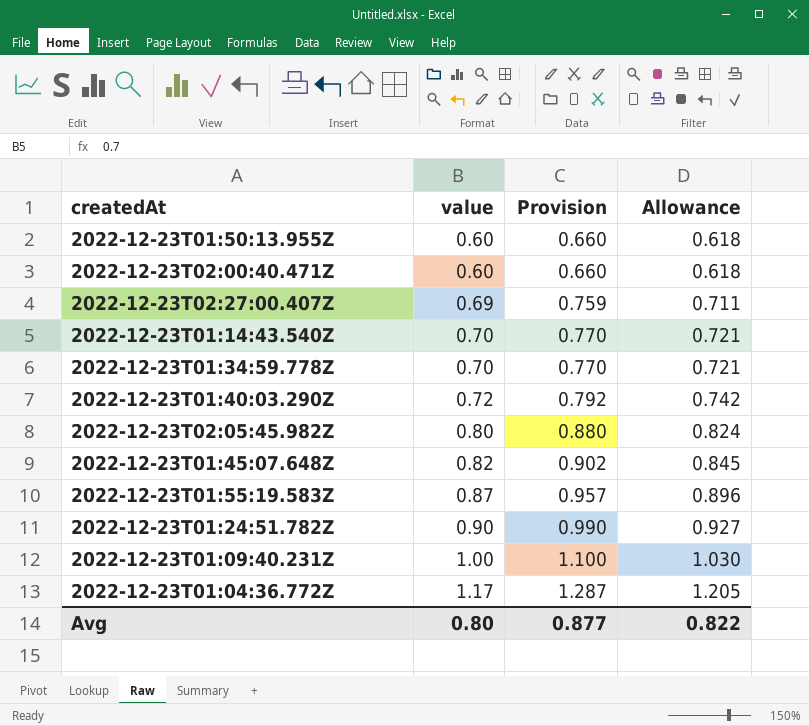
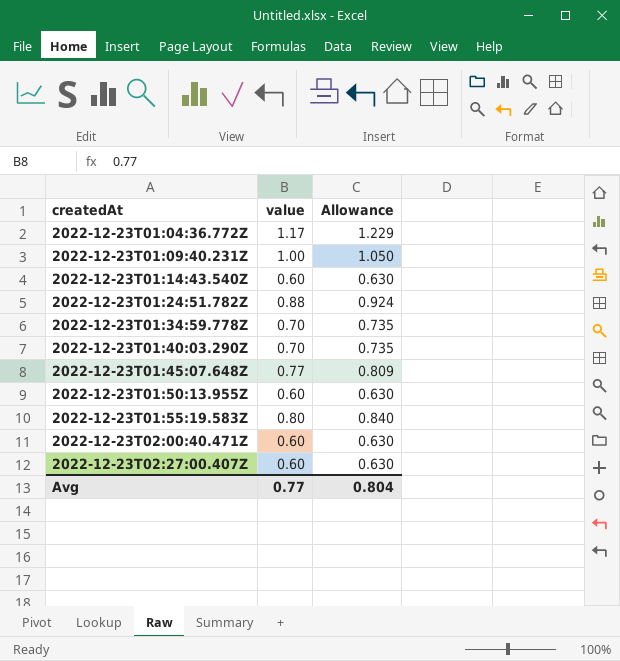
row order: value ascending -> createdAt ascending
column Provision | formula: [value] * 1.1 -> none
column Allowance | formula: [value] * 1.03 -> [value] * 1.05
row 2022-12-23T02:05:45.982Z: 0.80 | 0.880 | 0.824 -> none
2022-12-23T01:14:43.540Z | value: 0.70 -> 0.60
2022-12-23T01:24:51.782Z | value: 0.90 -> 0.88
2022-12-23T01:40:03.290Z | value: 0.72 -> 0.70
2022-12-23T01:45:07.648Z | value: 0.82 -> 0.77
2022-12-23T01:55:19.583Z | value: 0.87 -> 0.80
2022-12-23T02:27:00.407Z | value: 0.69 -> 0.60
Avg | value: 0.80 -> 0.77
Avg | Allowance: 0.822 -> 0.804

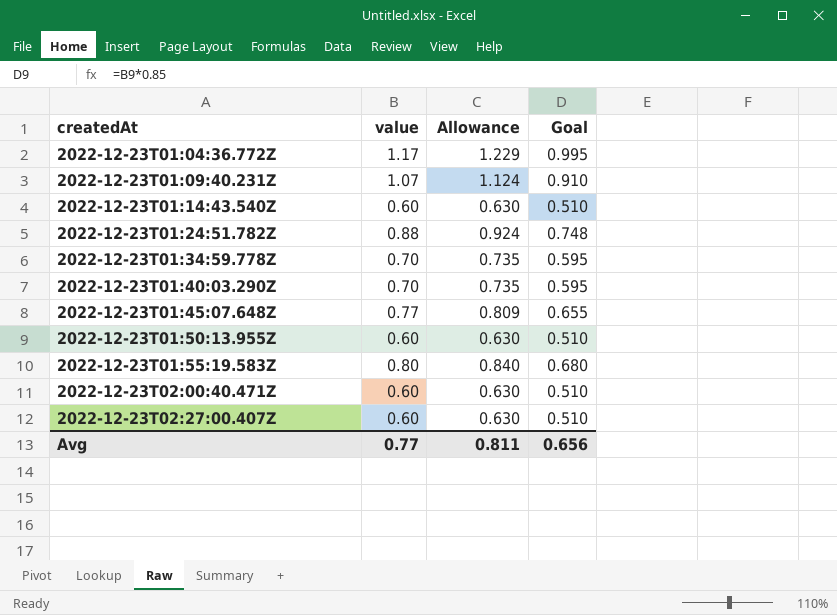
column Goal | formula: none -> [value] * 0.85
2022-12-23T01:09:40.231Z | value: 1.00 -> 1.07
2022-12-23T01:09:40.231Z | Allowance: 1.050 -> 1.124
Avg | Allowance: 0.804 -> 0.811

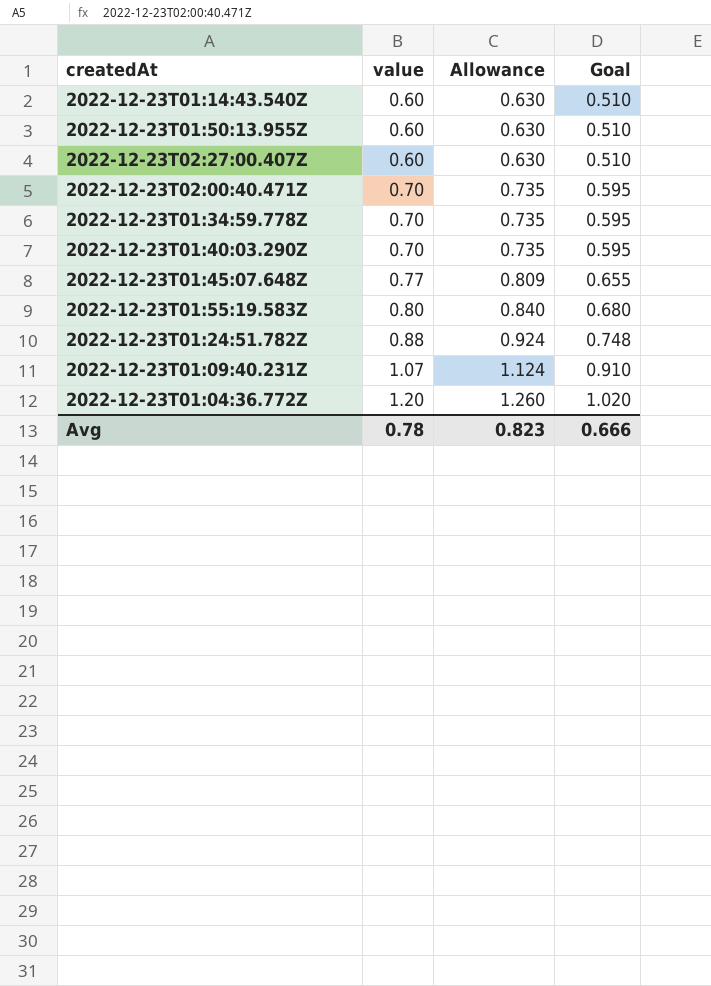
row order: createdAt ascending -> value ascending
2022-12-23T02:00:40.471Z | value: 0.60 -> 0.70
2022-12-23T02:00:40.471Z | Allowance: 0.630 -> 0.735
2022-12-23T02:00:40.471Z | Goal: 0.510 -> 0.595
2022-12-23T01:04:36.772Z | value: 1.17 -> 1.20
2022-12-23T01:04:36.772Z | Allowance: 1.229 -> 1.260
2022-12-23T01:04:36.772Z | Goal: 0.995 -> 1.020
Avg | value: 0.77 -> 0.78
Avg | Allowance: 0.811 -> 0.823
Avg | Goal: 0.656 -> 0.666

